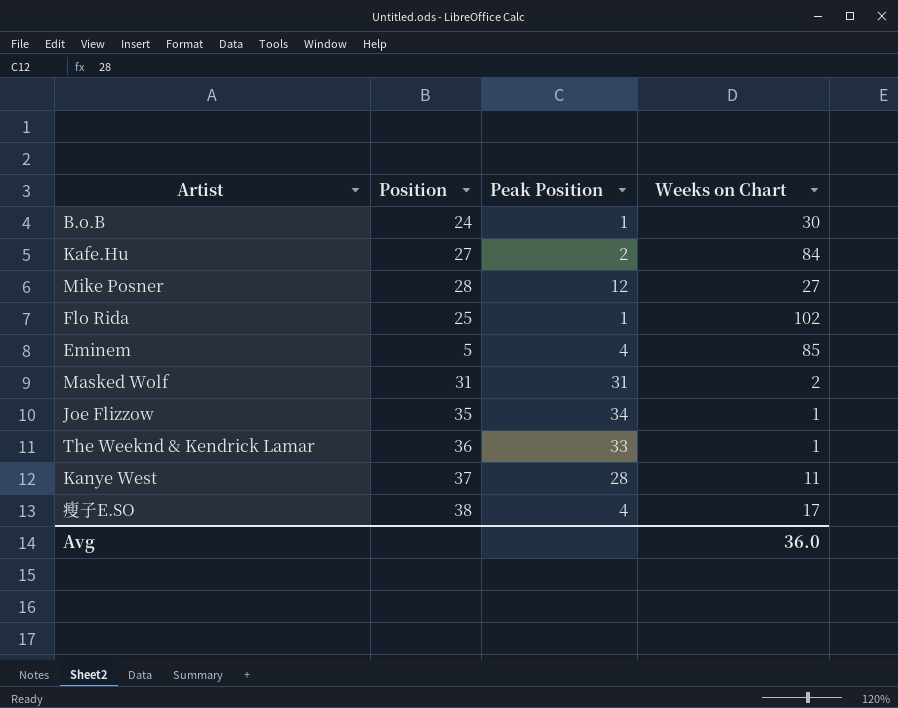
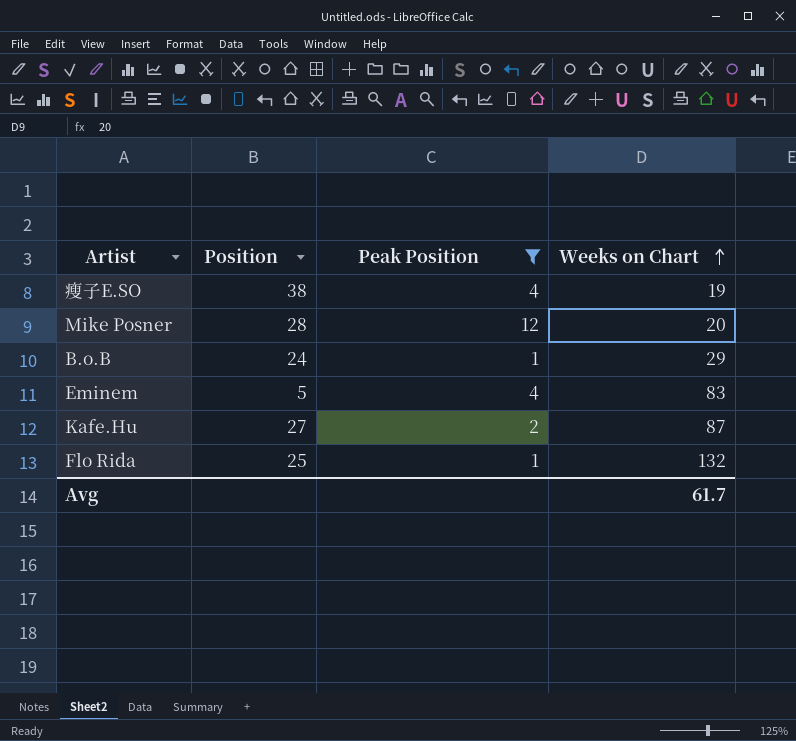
filter: none -> Peak Position <= 12
row order: none -> Weeks on Chart ascending
瘦子E.SO | Weeks on Chart: 17 -> 19
Mike Posner | Weeks on Chart: 27 -> 20
B.o.B | Weeks on Chart: 30 -> 29
Eminem | Weeks on Chart: 85 -> 83
Kafe.Hu | Weeks on Chart: 84 -> 87
Flo Rida | Weeks on Chart: 102 -> 132
Avg | Weeks on Chart: 36.0 -> 61.7

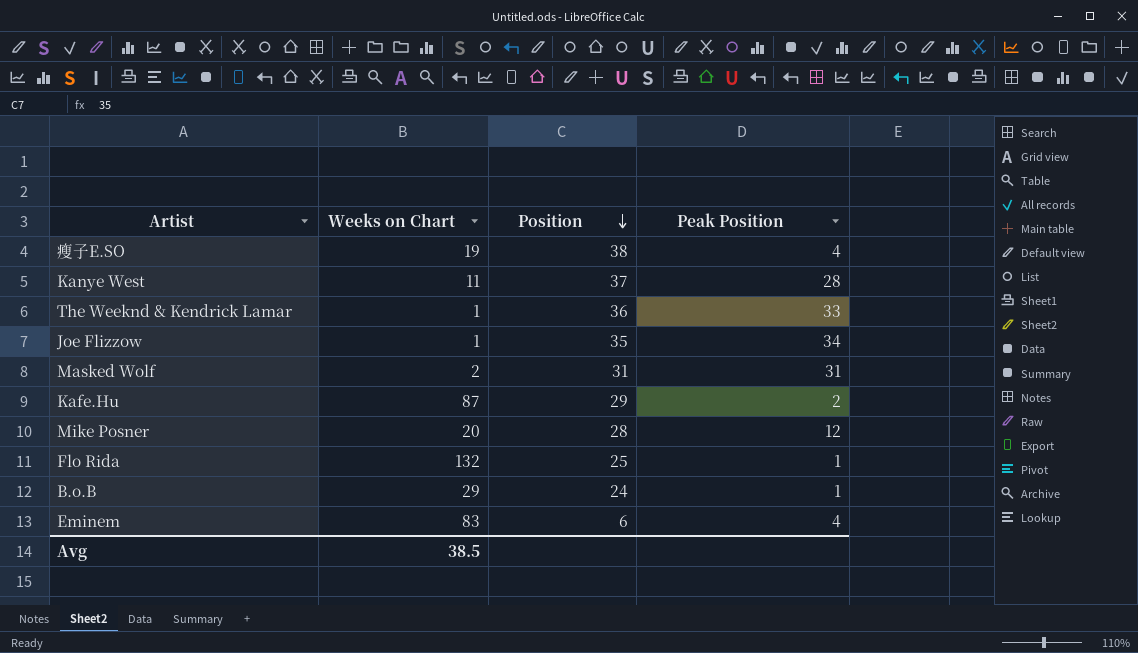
filter: Peak Position <= 12 -> none
row order: Weeks on Chart ascending -> Position descending
column Weeks on Chart | position: 4 -> 2
Kafe.Hu | Position: 27 -> 29
Eminem | Position: 5 -> 6
Avg | Weeks on Chart: 61.7 -> 38.5

